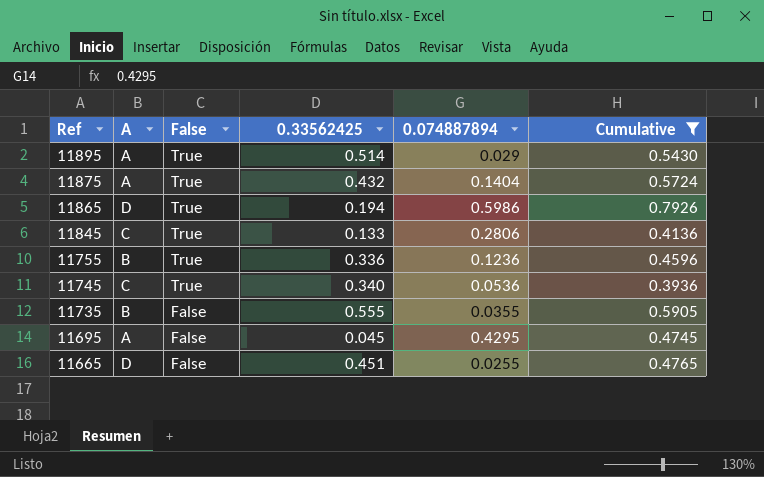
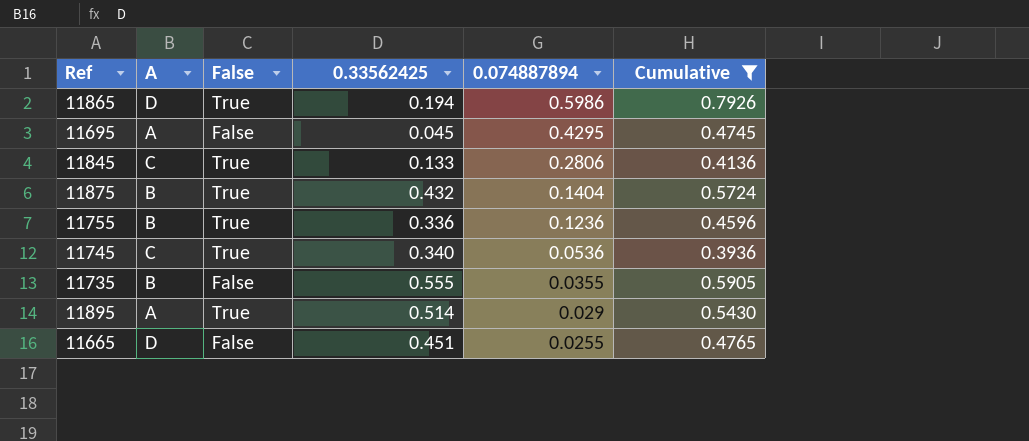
row order: Ref descending -> 0.074887894 descending
11875 | A: A -> B

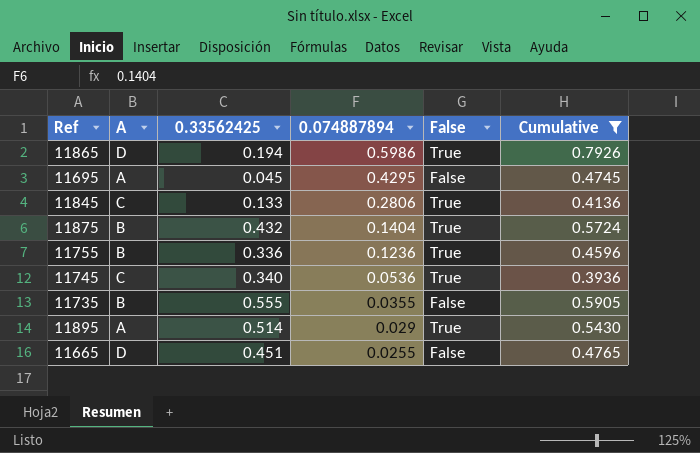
column False | position: 3 -> 5

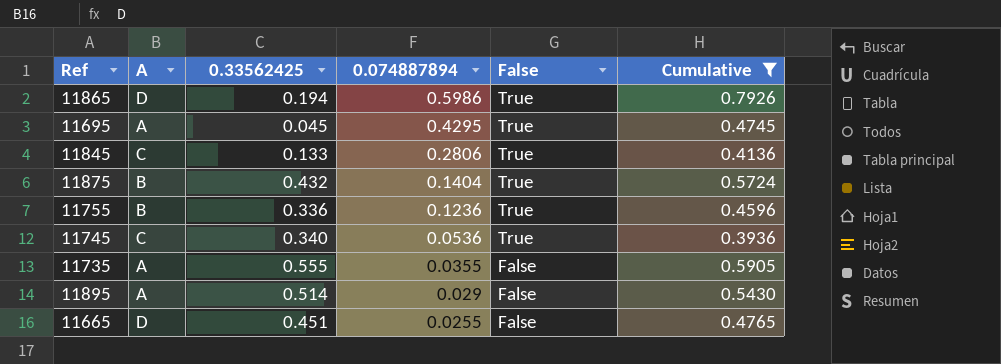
11695 | False: False -> True
11735 | A: B -> A
11895 | False: True -> False

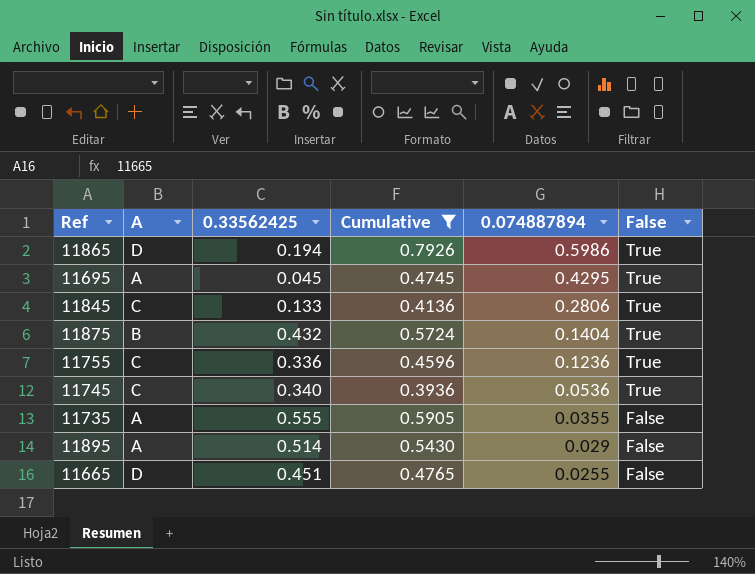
column Cumulative | position: 6 -> 4
11755 | A: B -> C

